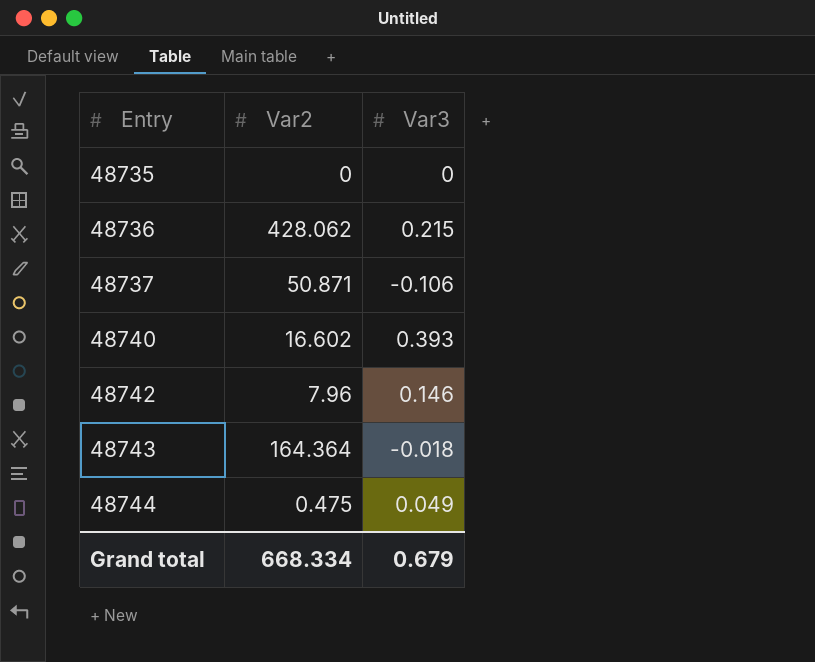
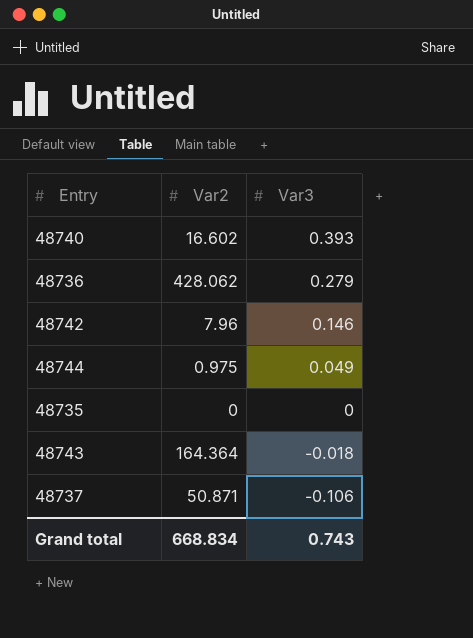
row order: Entry ascending -> Var3 descending
48736 | Var3: 0.215 -> 0.279
48744 | Var2: 0.475 -> 0.975
Grand total | Var2: 668.334 -> 668.834
Grand total | Var3: 0.679 -> 0.743

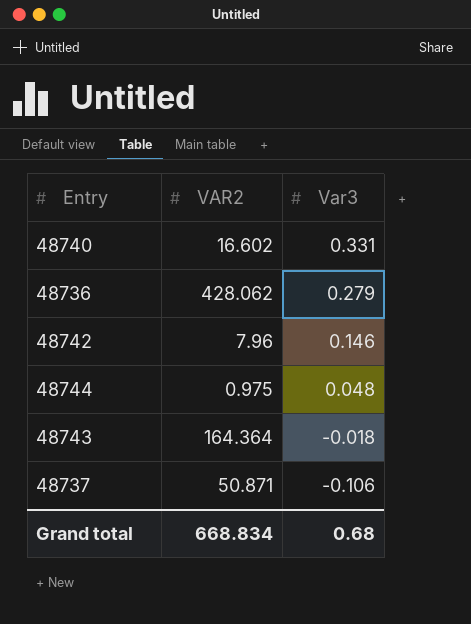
column name: Var2 -> VAR2
row 48735: 0 | 0 -> none
48740 | Var3: 0.393 -> 0.331
48744 | Var3: 0.049 -> 0.048
Grand total | Var3: 0.743 -> 0.68

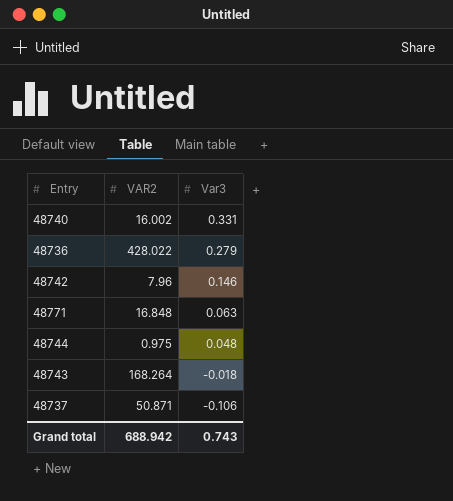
48740 | VAR2: 16.602 -> 16.002
48736 | VAR2: 428.062 -> 428.022
row 48771: none -> 16.848 | 0.063
48743 | VAR2: 164.364 -> 168.264
Grand total | VAR2: 668.834 -> 688.942
Grand total | Var3: 0.68 -> 0.743

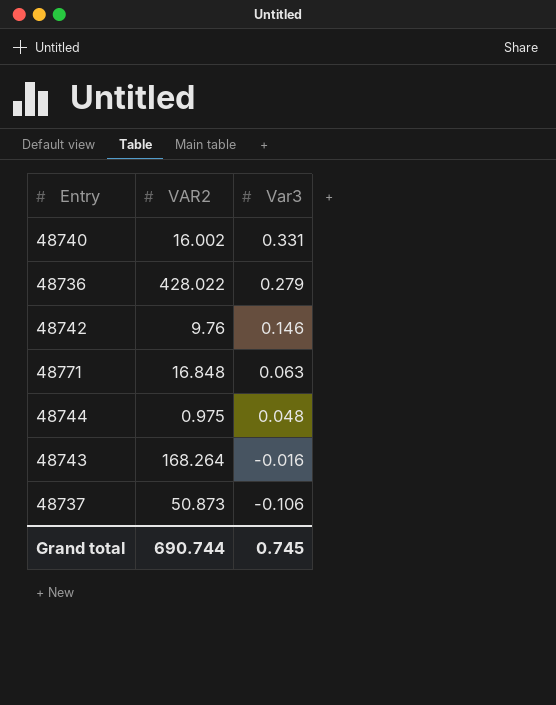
48742 | VAR2: 7.96 -> 9.76
48743 | Var3: -0.018 -> -0.016
48737 | VAR2: 50.871 -> 50.873
Grand total | VAR2: 688.942 -> 690.744
Grand total | Var3: 0.743 -> 0.745

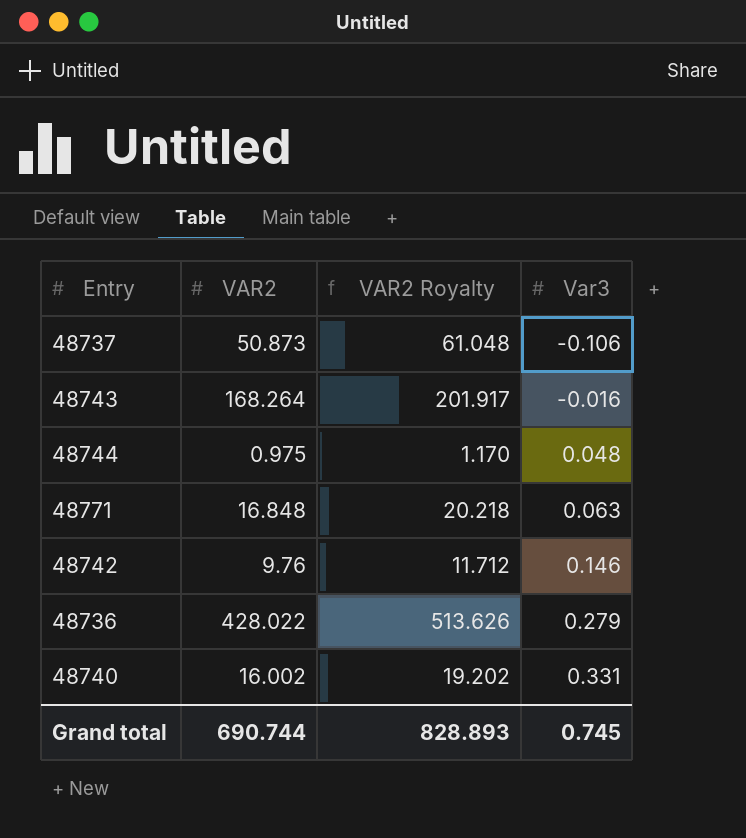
row order: Var3 descending -> Var3 ascending
column VAR2 Royalty | formula: none -> [VAR2] * 1.2

